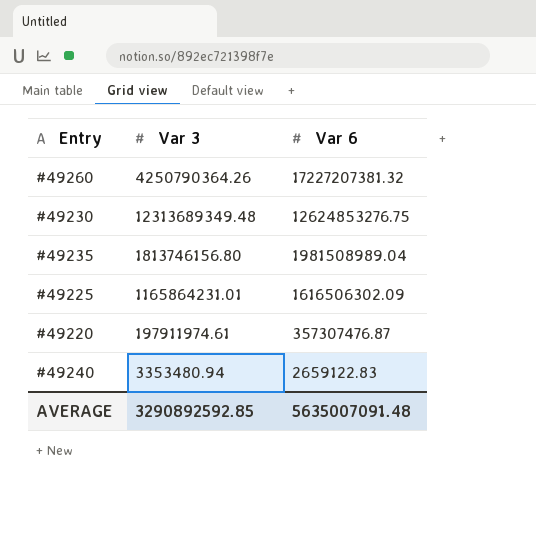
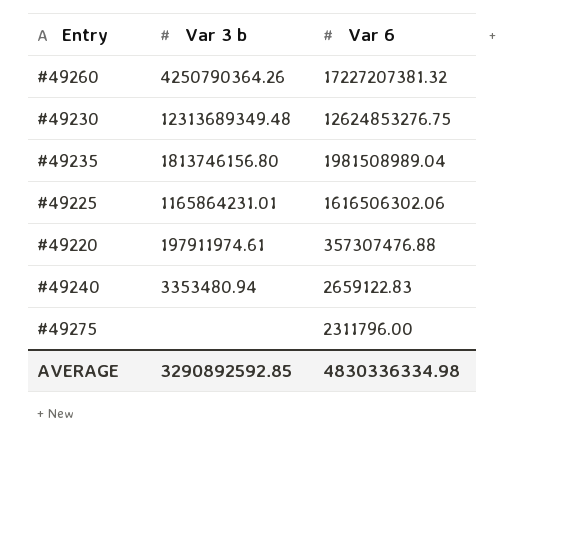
column name: Var 3 -> Var 3 b
#49225 | Var 6: 1616506302.09 -> 1616506302.06
#49220 | Var 6: 357307476.87 -> 357307476.88
row #49275: none -> none | 2311796.00
AVERAGE | Var 6: 5635007091.48 -> 4830336334.98

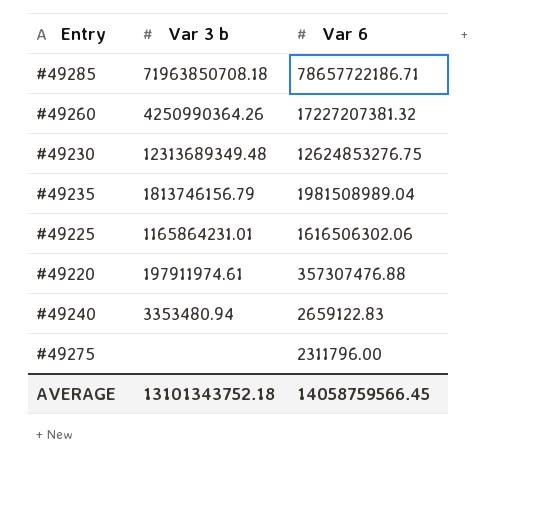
row #49285: none -> 71963850708.18 | 78657722186.71
#49260 | Var 3 b: 4250790364.26 -> 4250990364.26
#49235 | Var 3 b: 1813746156.80 -> 1813746156.79
AVERAGE | Var 3 b: 3290892592.85 -> 13101343752.18
AVERAGE | Var 6: 4830336334.98 -> 14058759566.45

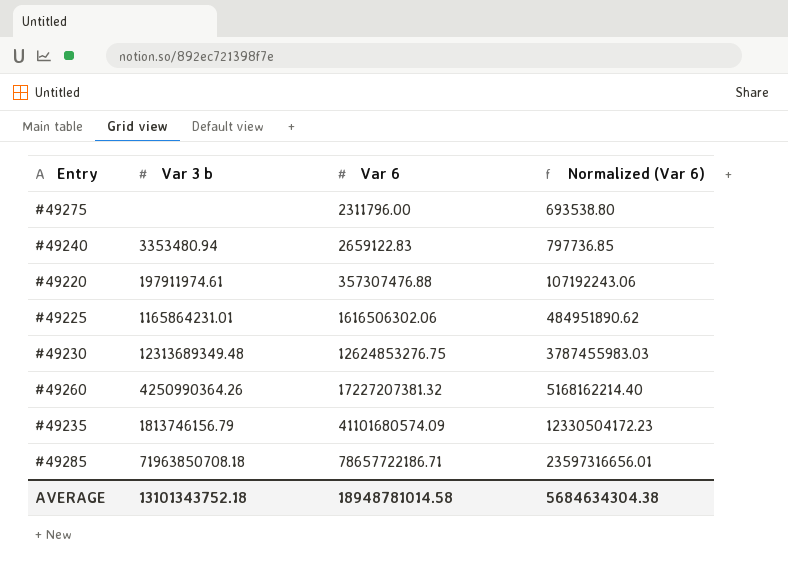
row order: Var 6 descending -> Var 6 ascending
column Normalized (Var 6) | formula: none -> [Var 6] * 0.3
#49235 | Var 6: 1981508989.04 -> 41101680574.09
AVERAGE | Var 6: 14058759566.45 -> 18948781014.58

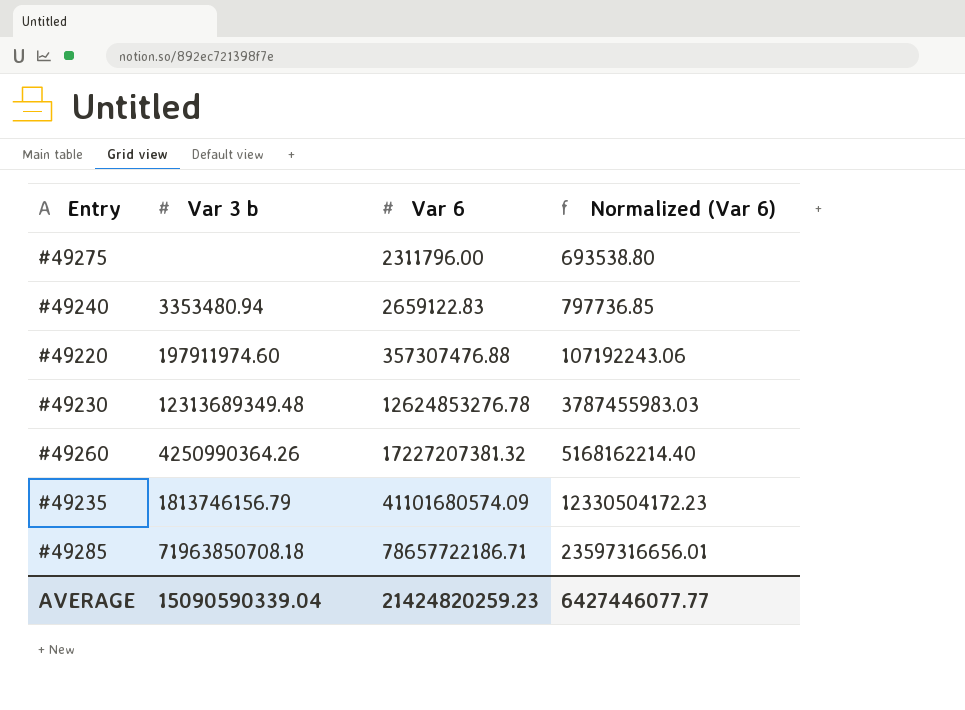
row #49225: 1165864231.01 | 1616506302.06 | 484951890.62 -> none
#49220 | Var 3 b: 197911974.61 -> 197911974.60
#49230 | Var 6: 12624853276.75 -> 12624853276.78
AVERAGE | Var 3 b: 13101343752.18 -> 15090590339.04
AVERAGE | Var 6: 18948781014.58 -> 21424820259.23
AVERAGE | Normalized (Var 6): 5684634304.38 -> 6427446077.77

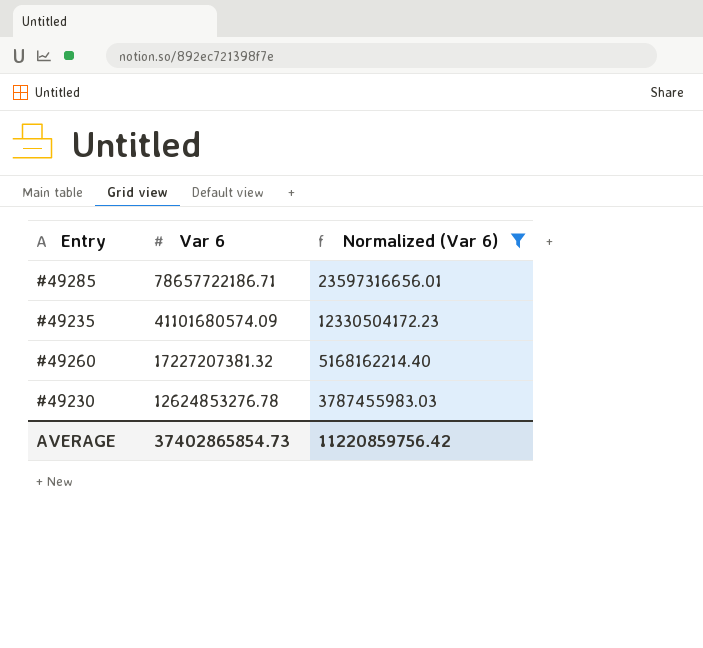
filter: none -> Normalized (Var 6) >= 3787455983.03
row order: Var 6 ascending -> Var 6 descending
column Var 3 b | position: 2 -> none
AVERAGE | Var 6: 21424820259.23 -> 37402865854.73
AVERAGE | Normalized (Var 6): 6427446077.77 -> 11220859756.42

